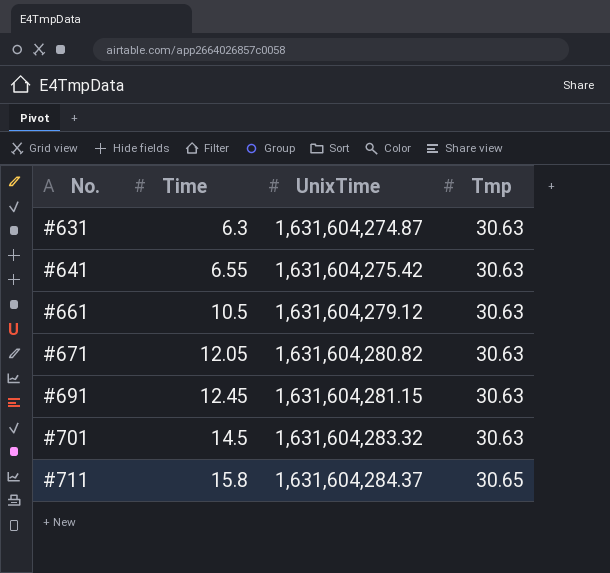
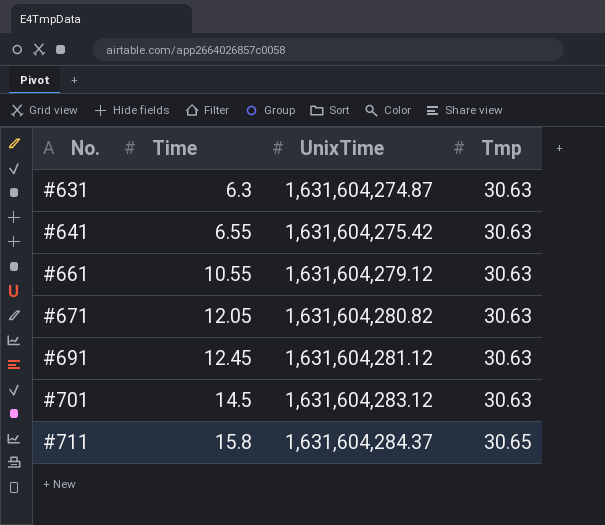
#661 | Time: 10.5 -> 10.55
#691 | UnixTime: 1,631,604,281.15 -> 1,631,604,281.12
#701 | UnixTime: 1,631,604,283.32 -> 1,631,604,283.12

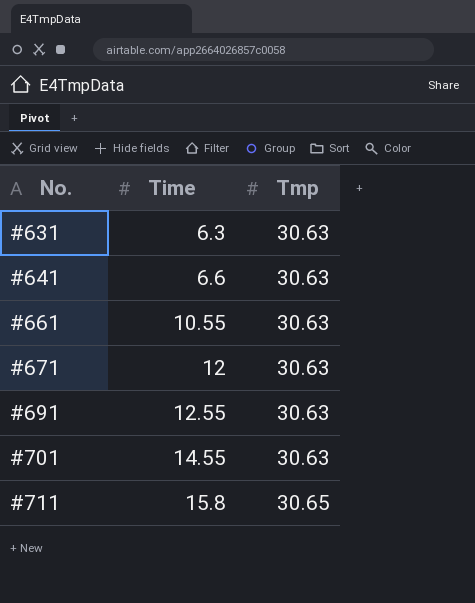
column UnixTime | position: 3 -> none
#641 | Time: 6.55 -> 6.6
#671 | Time: 12.05 -> 12
#691 | Time: 12.45 -> 12.55
#701 | Time: 14.5 -> 14.55

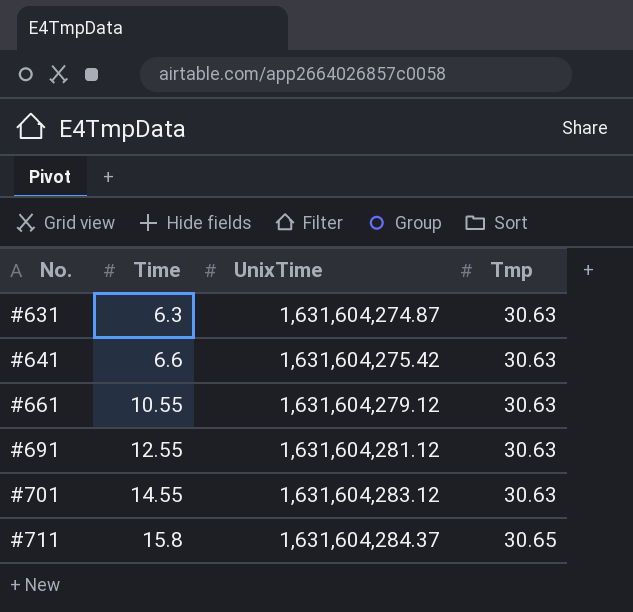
column UnixTime | position: none -> 3
row #671: 12 | 30.63 -> none

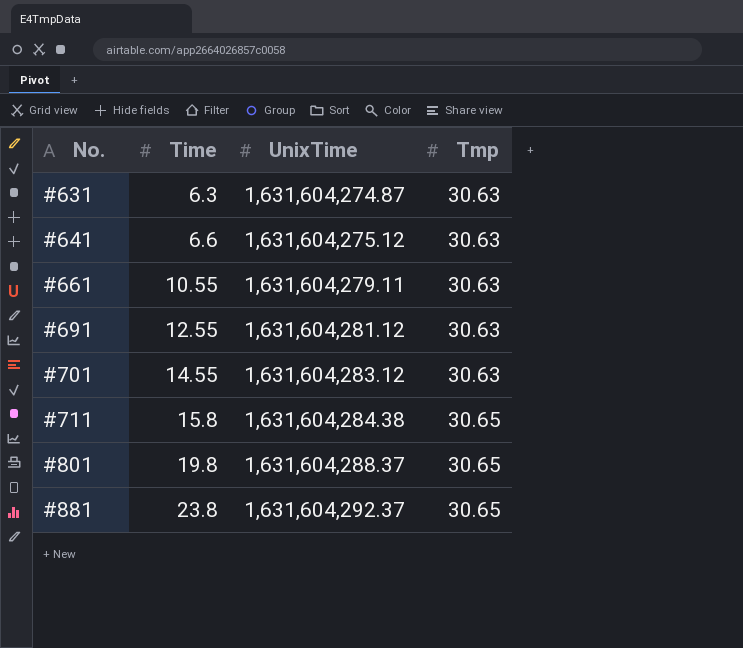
#641 | UnixTime: 1,631,604,275.42 -> 1,631,604,275.12
#661 | UnixTime: 1,631,604,279.12 -> 1,631,604,279.11
#711 | UnixTime: 1,631,604,284.37 -> 1,631,604,284.38
row #801: none -> 19.8 | 1,631,604,288.37 | 30.65
row #881: none -> 23.8 | 1,631,604,292.37 | 30.65

